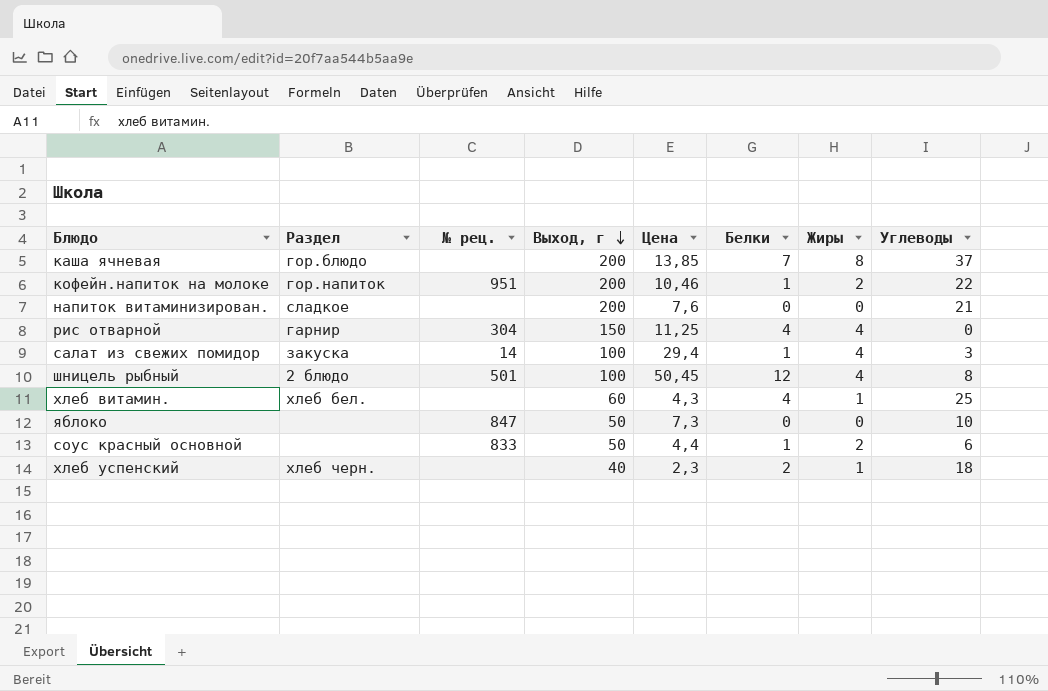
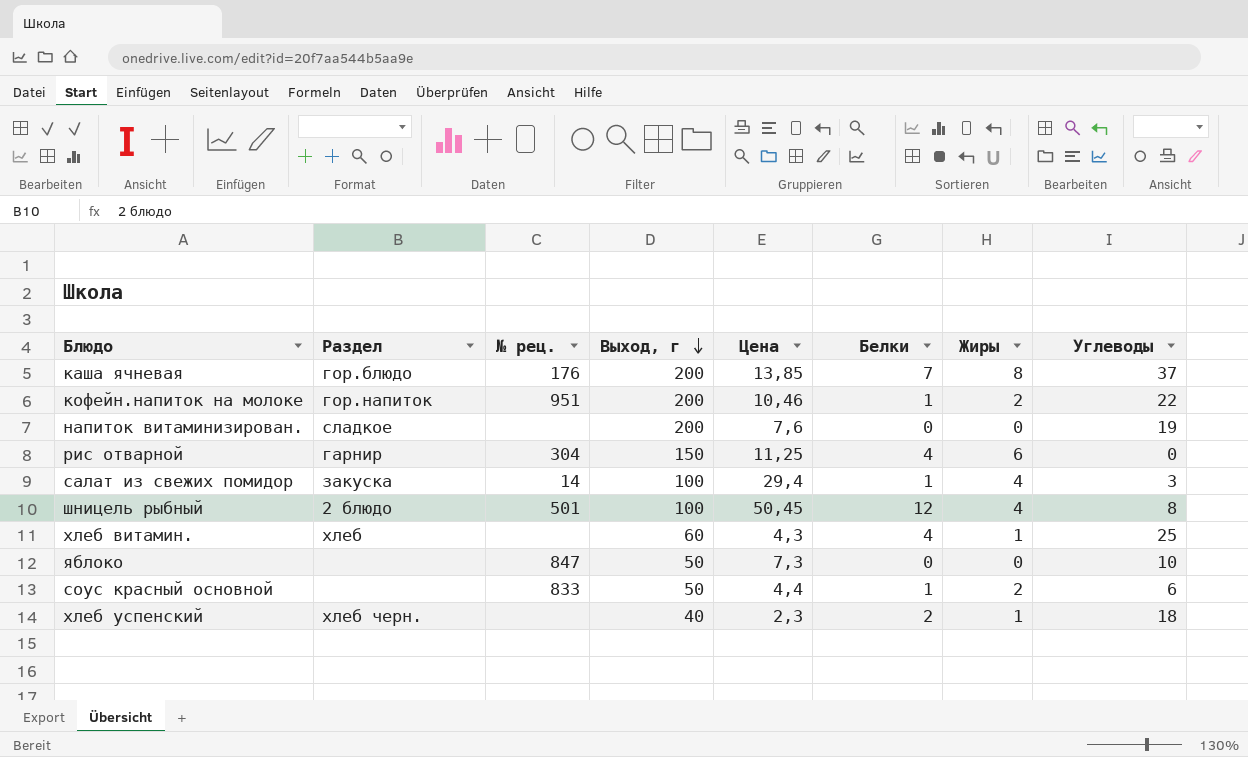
каша ячневая | № рец.: none -> 176
напиток витаминизирован. | Углеводы: 21 -> 19
рис отварной | Жиры: 4 -> 6
хлеб витамин. | Раздел: хлеб бел. -> хлеб

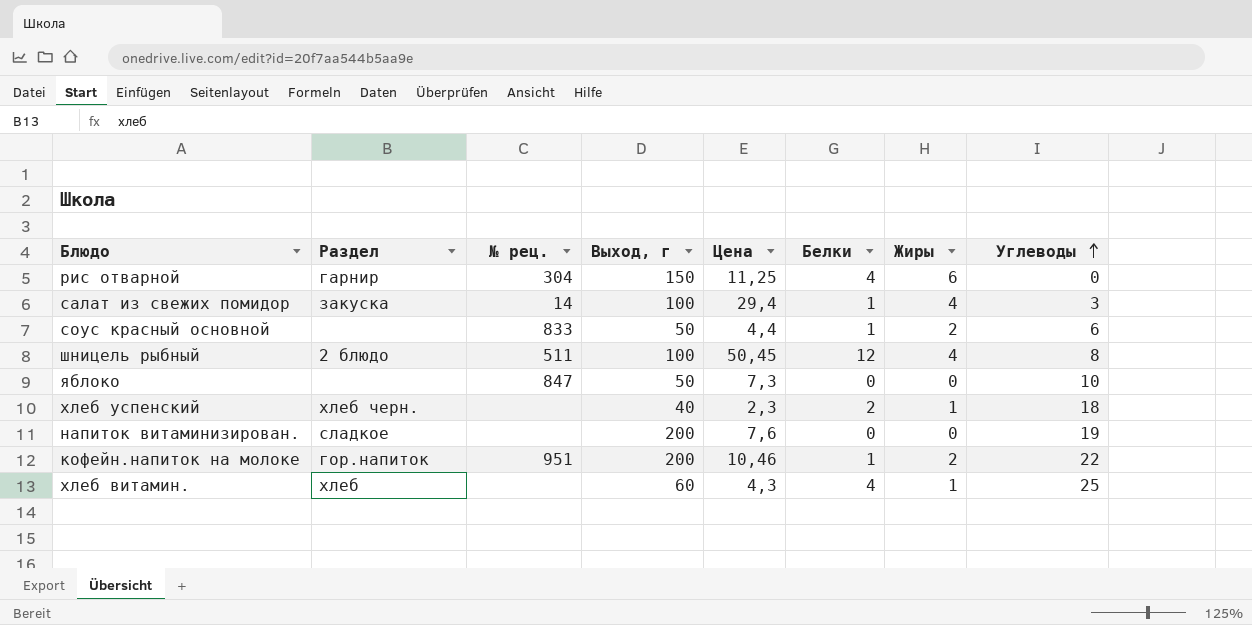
row order: Выход, г descending -> Углеводы ascending
row каша ячневая: гор.блюдо | 176 | 200 | 13,85 | 7 | 8 | 37 -> none
шницель рыбный | № рец.: 501 -> 511

